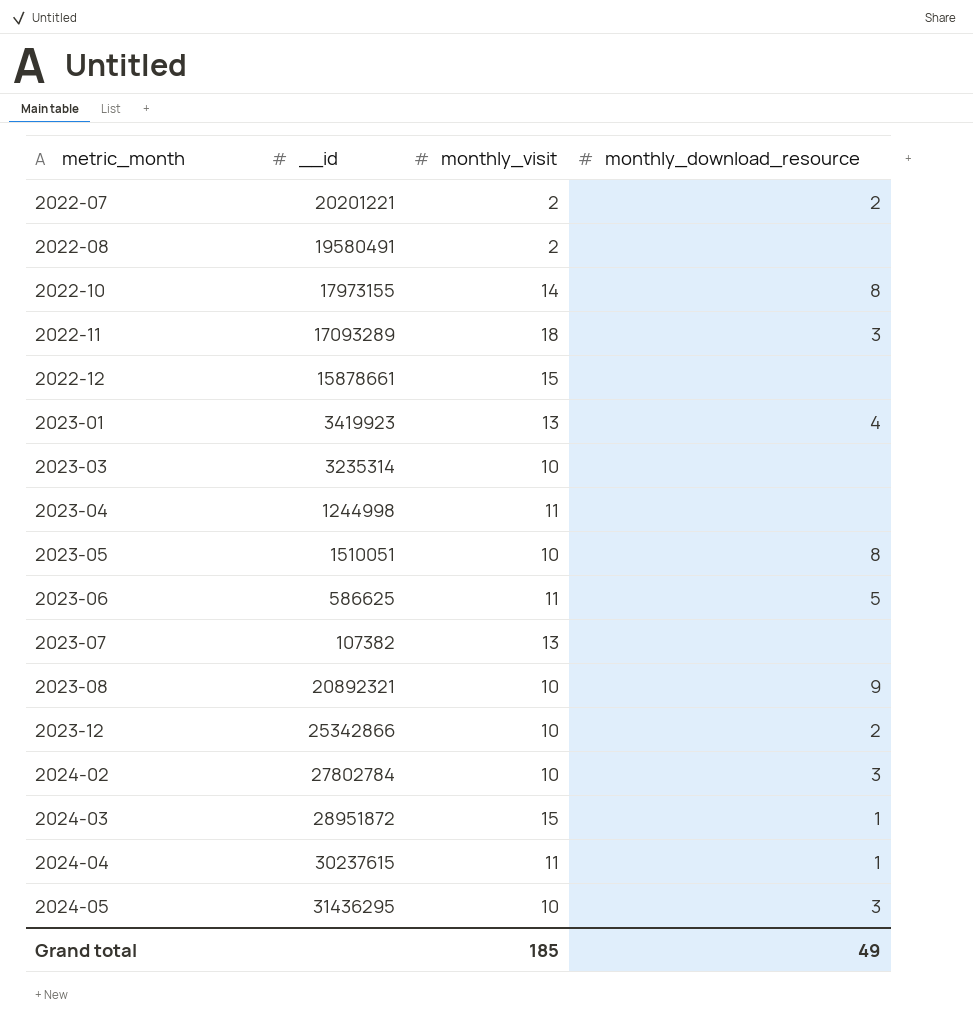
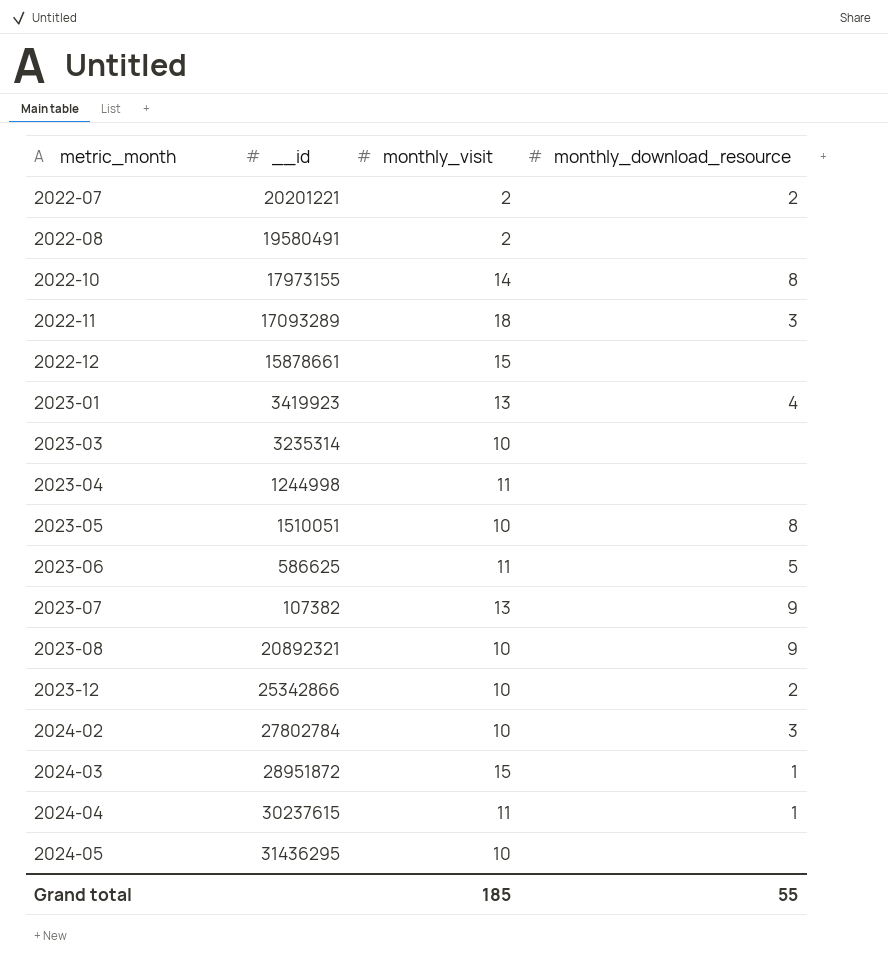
2023-07 | monthly_download_resource: none -> 9
2024-05 | monthly_download_resource: 3 -> none
Grand total | monthly_download_resource: 49 -> 55

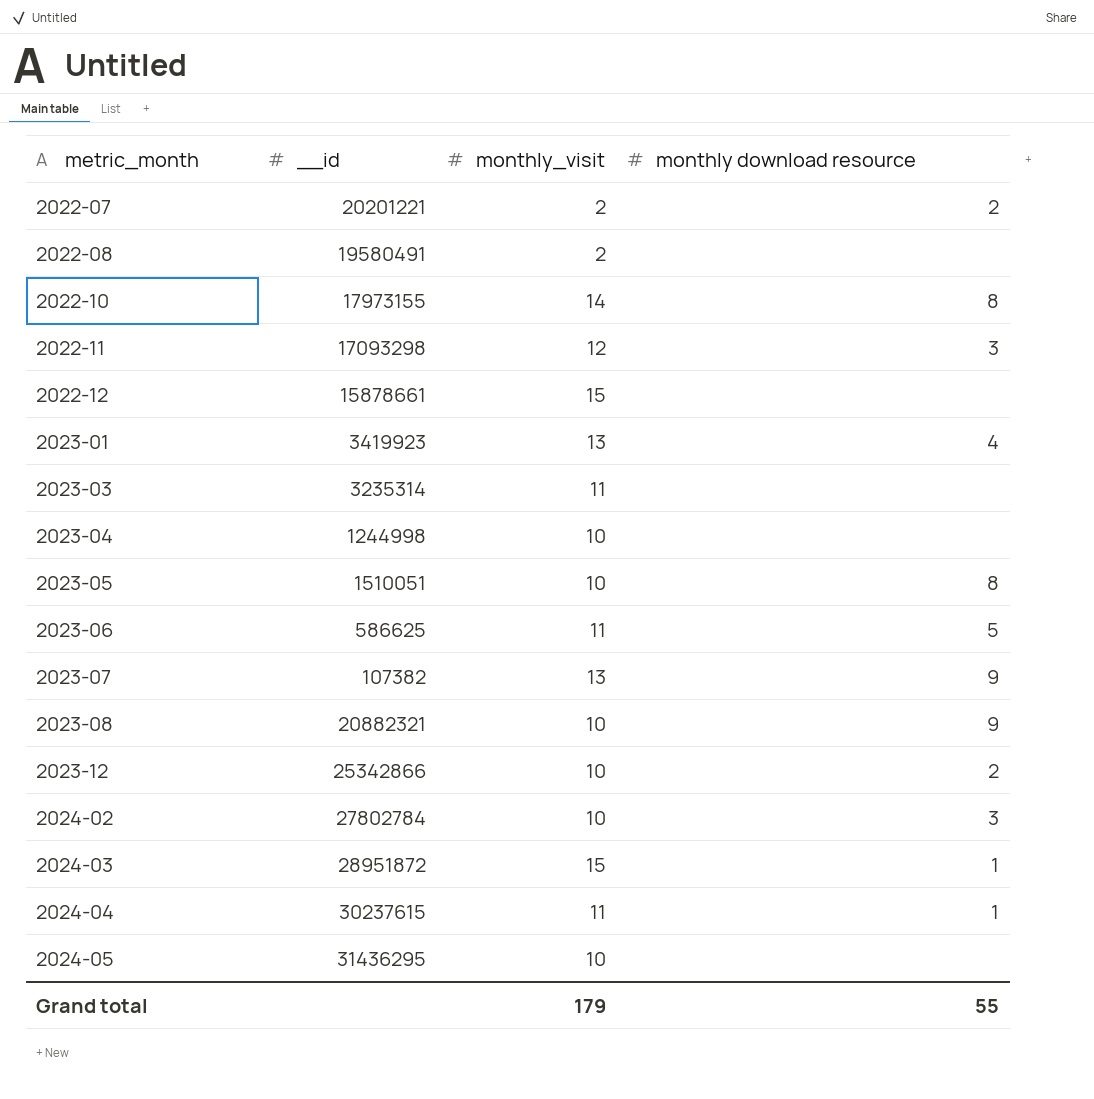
column name: monthly_download_resource -> monthly download resource
2022-11 | __id: 17093289 -> 17093298
2022-11 | monthly_visit: 18 -> 12
2023-03 | monthly_visit: 10 -> 11
2023-04 | monthly_visit: 11 -> 10
2023-08 | __id: 20892321 -> 20882321
Grand total | monthly_visit: 185 -> 179

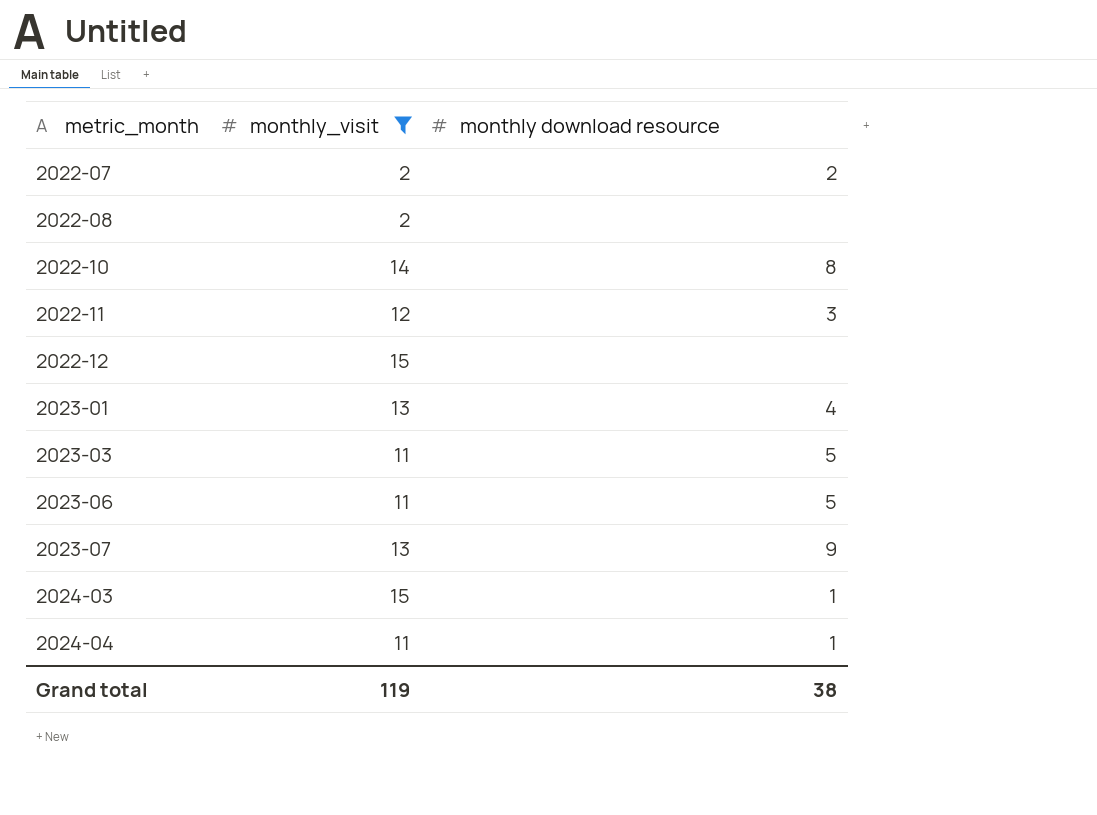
filter: none -> monthly_visit != 10
column __id | position: 2 -> none
2023-03 | monthly download resource: none -> 5
Grand total | monthly_visit: 179 -> 119
Grand total | monthly download resource: 55 -> 38

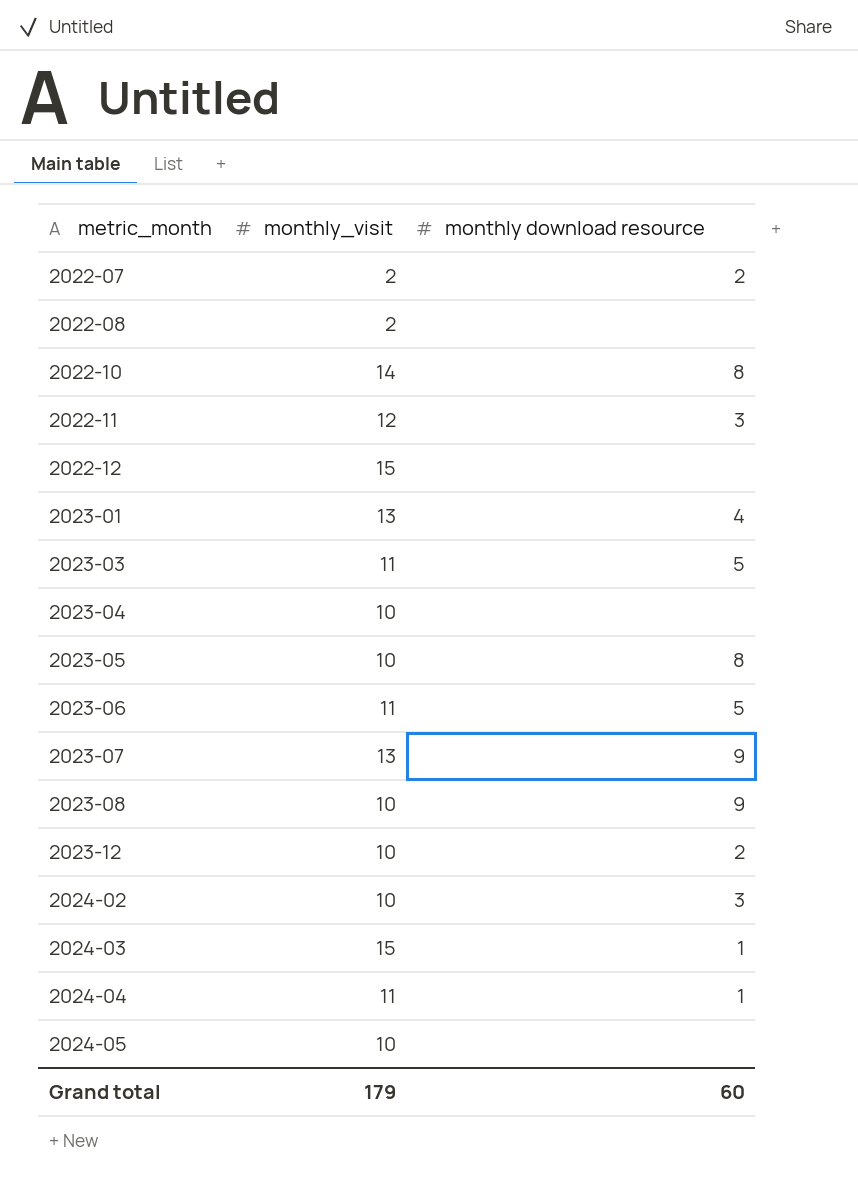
filter: monthly_visit != 10 -> none
Grand total | monthly_visit: 119 -> 179
Grand total | monthly download resource: 38 -> 60

